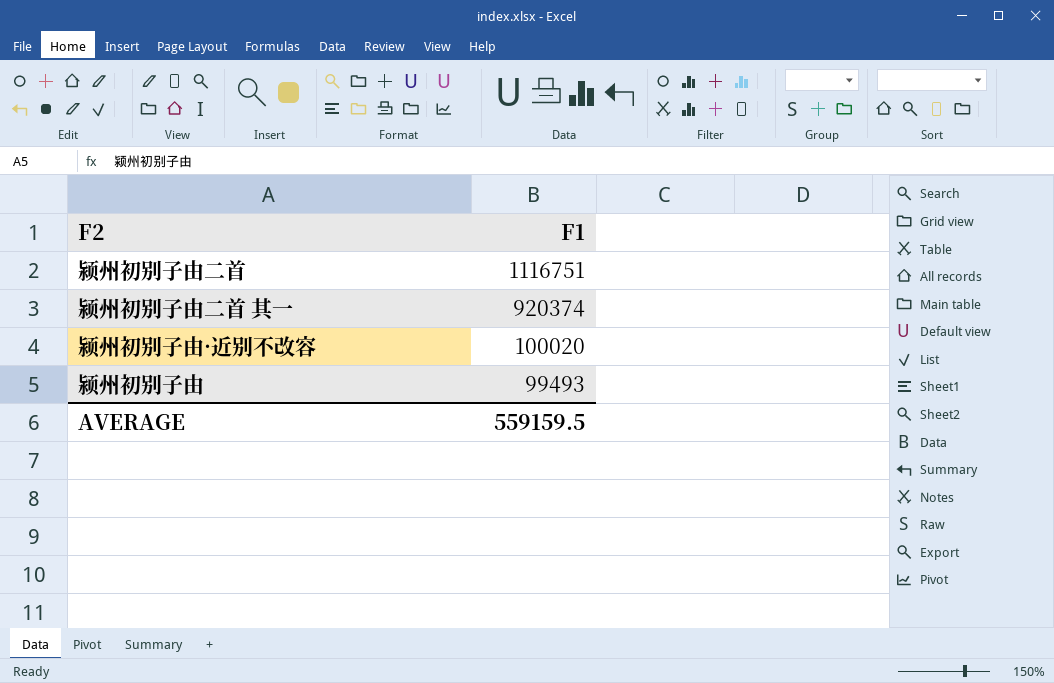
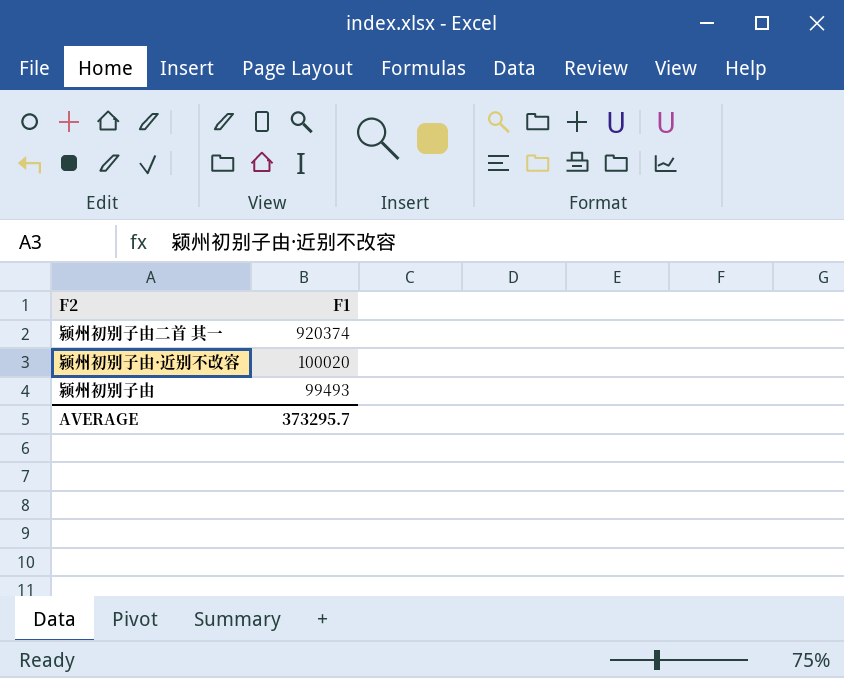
row 颍州初别子由二首: 1116751 -> none
AVERAGE | F1: 559159.5 -> 373295.7

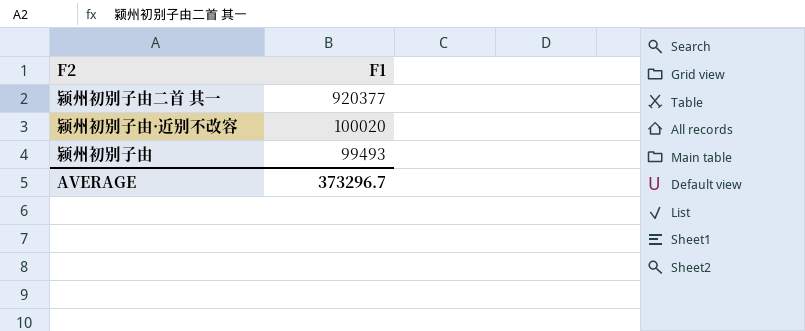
颍州初别子由二首 其一 | F1: 920374 -> 920377
AVERAGE | F1: 373295.7 -> 373296.7

